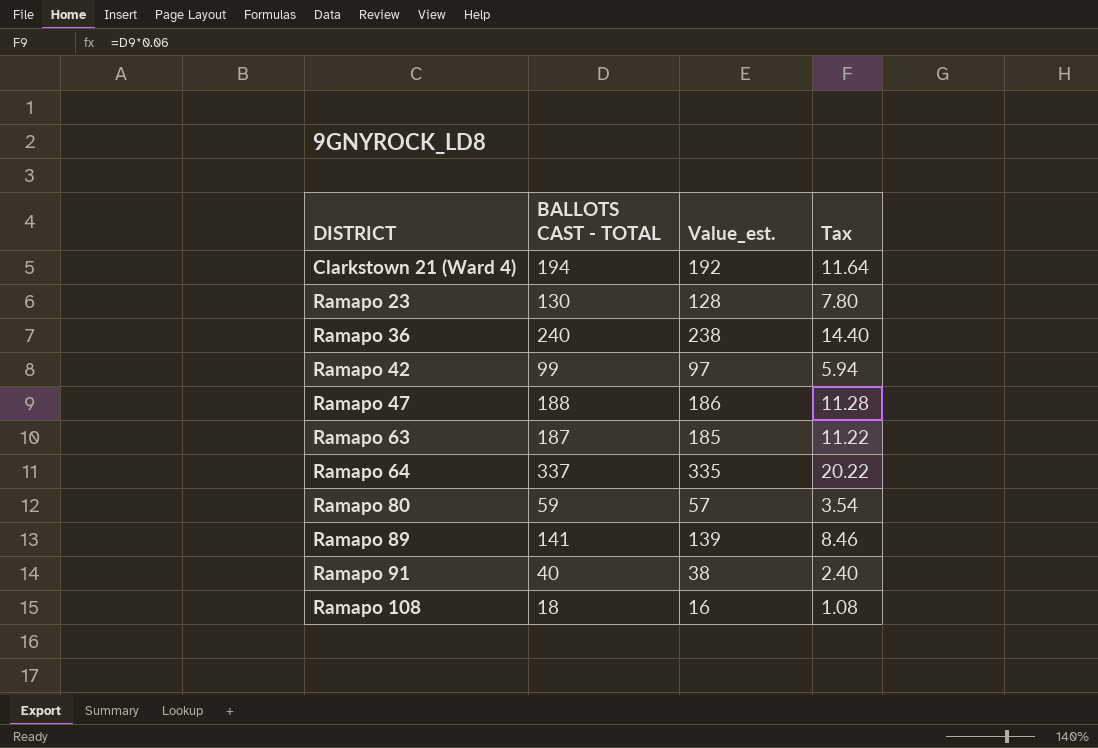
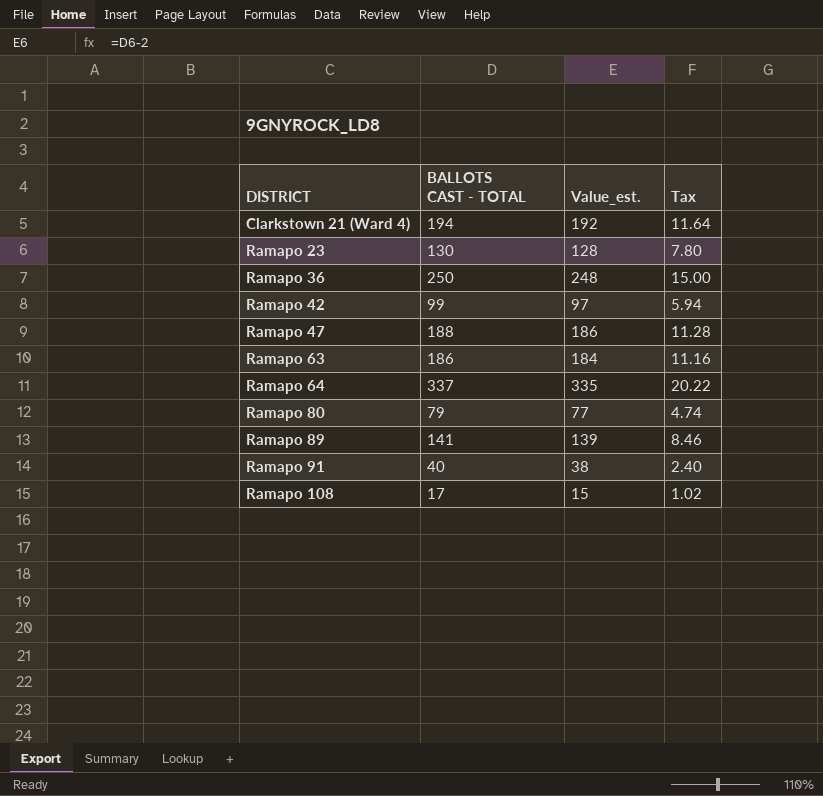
Ramapo 36 | BALLOTS CAST - TOTAL: 240 -> 250
Ramapo 36 | Value_est.: 238 -> 248
Ramapo 36 | Tax: 14.40 -> 15.00
Ramapo 63 | BALLOTS CAST - TOTAL: 187 -> 186
Ramapo 63 | Value_est.: 185 -> 184
Ramapo 63 | Tax: 11.22 -> 11.16
Ramapo 80 | BALLOTS CAST - TOTAL: 59 -> 79
Ramapo 80 | Value_est.: 57 -> 77
Ramapo 80 | Tax: 3.54 -> 4.74
Ramapo 108 | BALLOTS CAST - TOTAL: 18 -> 17
Ramapo 108 | Value_est.: 16 -> 15
Ramapo 108 | Tax: 1.08 -> 1.02

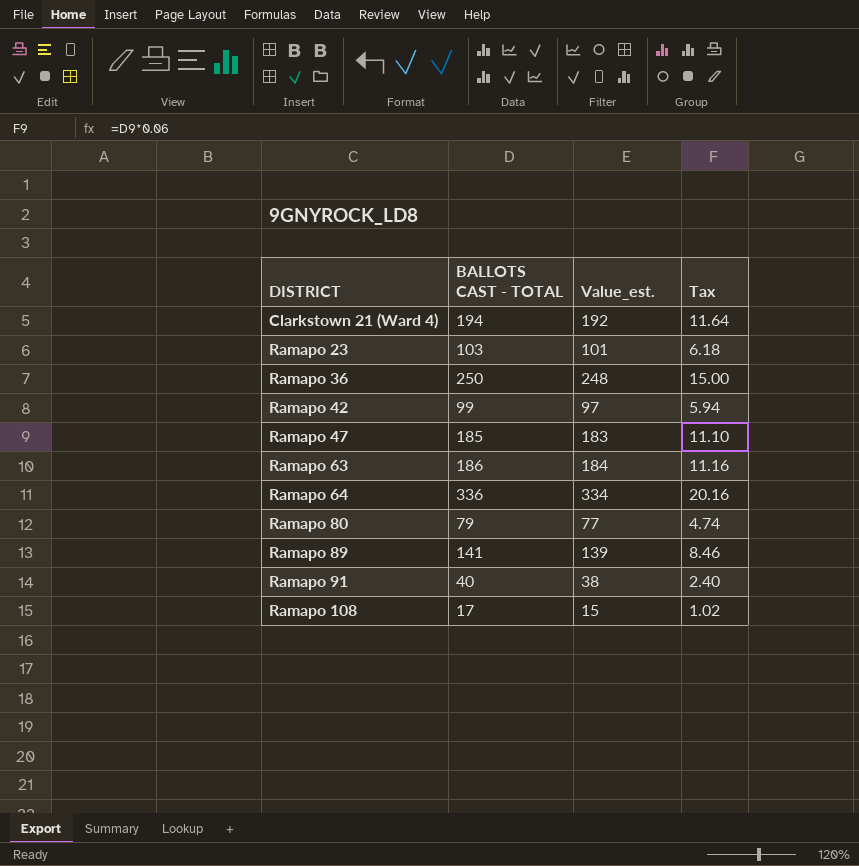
Ramapo 23 | BALLOTS CAST - TOTAL: 130 -> 103
Ramapo 23 | Value_est.: 128 -> 101
Ramapo 23 | Tax: 7.80 -> 6.18
Ramapo 47 | BALLOTS CAST - TOTAL: 188 -> 185
Ramapo 47 | Value_est.: 186 -> 183
Ramapo 47 | Tax: 11.28 -> 11.10
Ramapo 64 | BALLOTS CAST - TOTAL: 337 -> 336
Ramapo 64 | Value_est.: 335 -> 334
Ramapo 64 | Tax: 20.22 -> 20.16

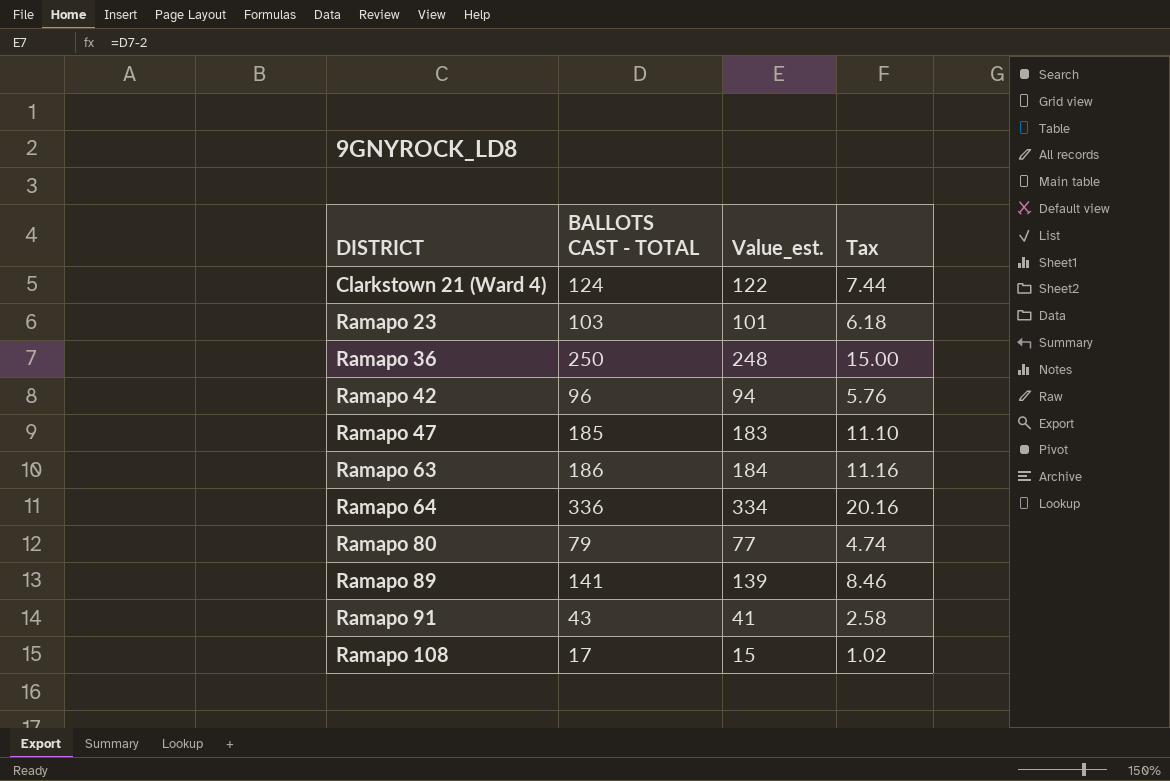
Clarkstown 21 (Ward 4) | BALLOTS CAST - TOTAL: 194 -> 124
Clarkstown 21 (Ward 4) | Value_est.: 192 -> 122
Clarkstown 21 (Ward 4) | Tax: 11.64 -> 7.44
Ramapo 42 | BALLOTS CAST - TOTAL: 99 -> 96
Ramapo 42 | Value_est.: 97 -> 94
Ramapo 42 | Tax: 5.94 -> 5.76
Ramapo 91 | BALLOTS CAST - TOTAL: 40 -> 43
Ramapo 91 | Value_est.: 38 -> 41
Ramapo 91 | Tax: 2.40 -> 2.58

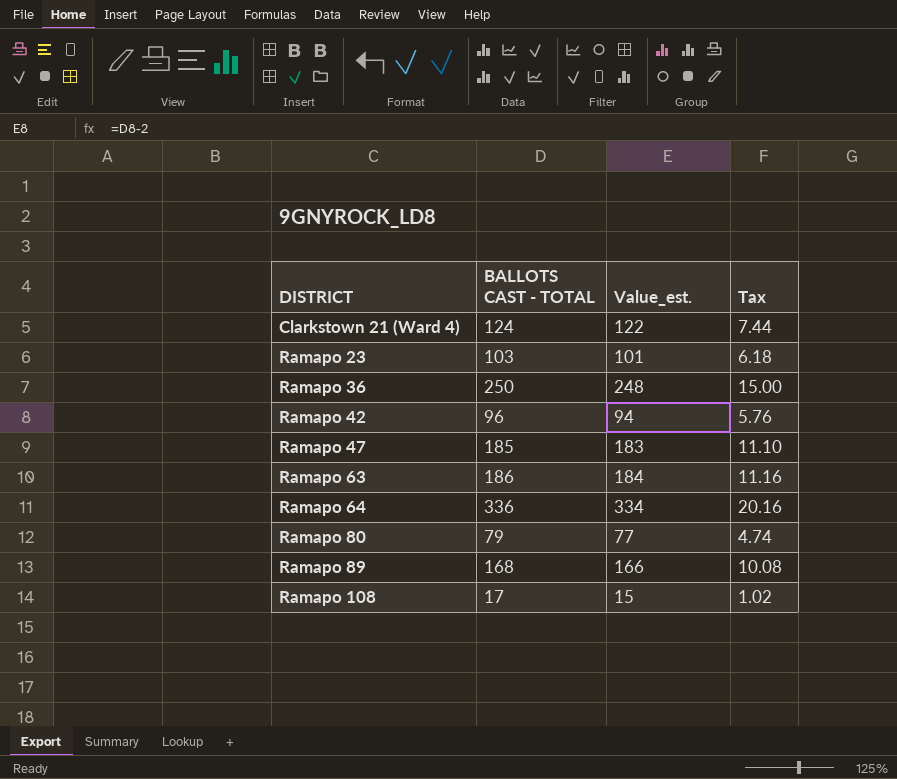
row Ramapo 91: 43 | 41 | 2.58 -> none
Ramapo 89 | BALLOTS CAST - TOTAL: 141 -> 168
Ramapo 89 | Value_est.: 139 -> 166
Ramapo 89 | Tax: 8.46 -> 10.08

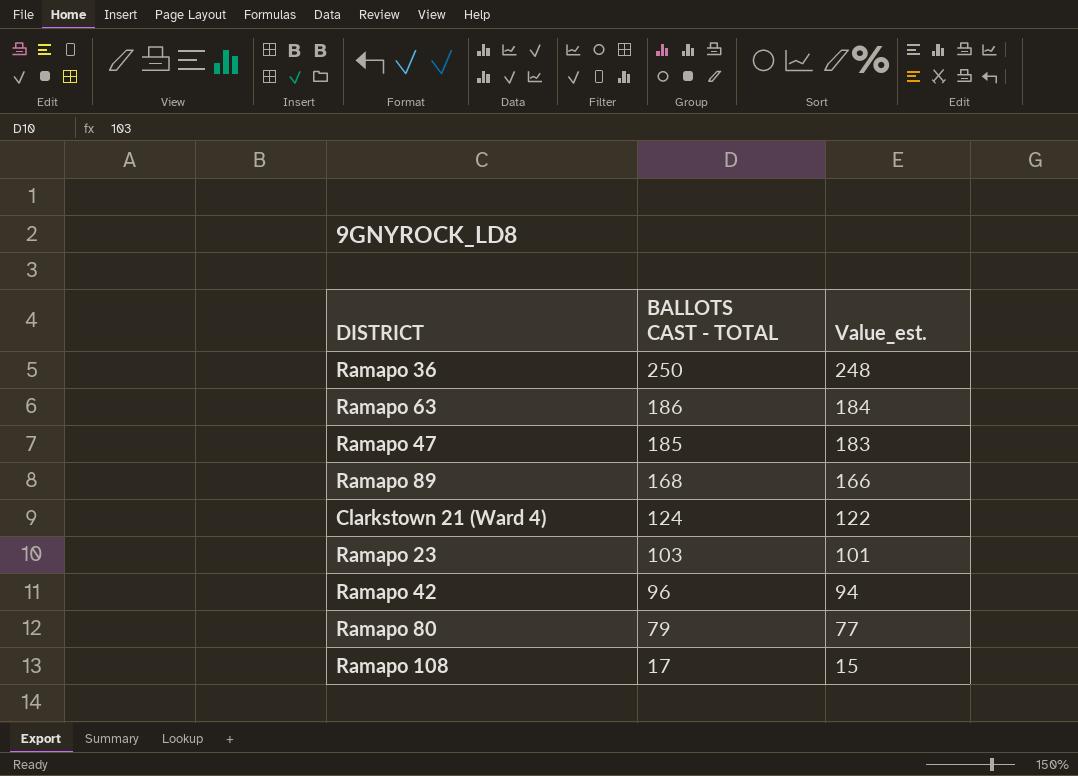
row order: DISTRICT ascending -> BALLOTS CAST - TOTAL descending
column Tax | formula: [BALLOTS CAST - TOTAL] * 0.06 -> none
row Ramapo 64: 336 | 334 | 20.16 -> none

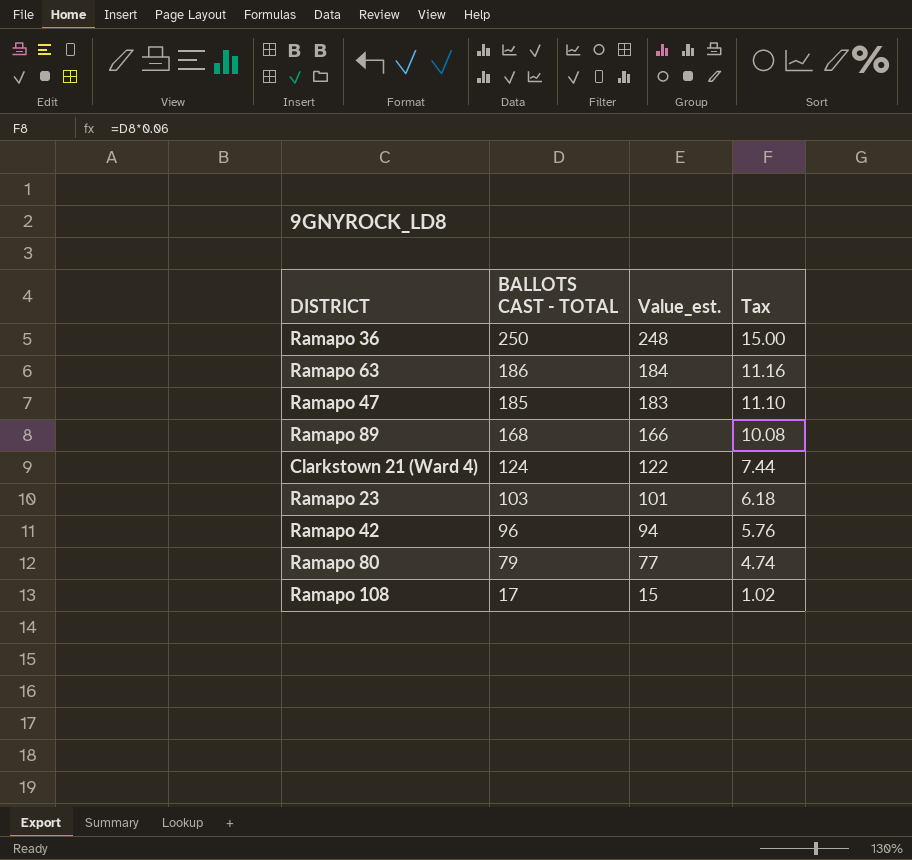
column Tax | formula: none -> [BALLOTS CAST - TOTAL] * 0.06

